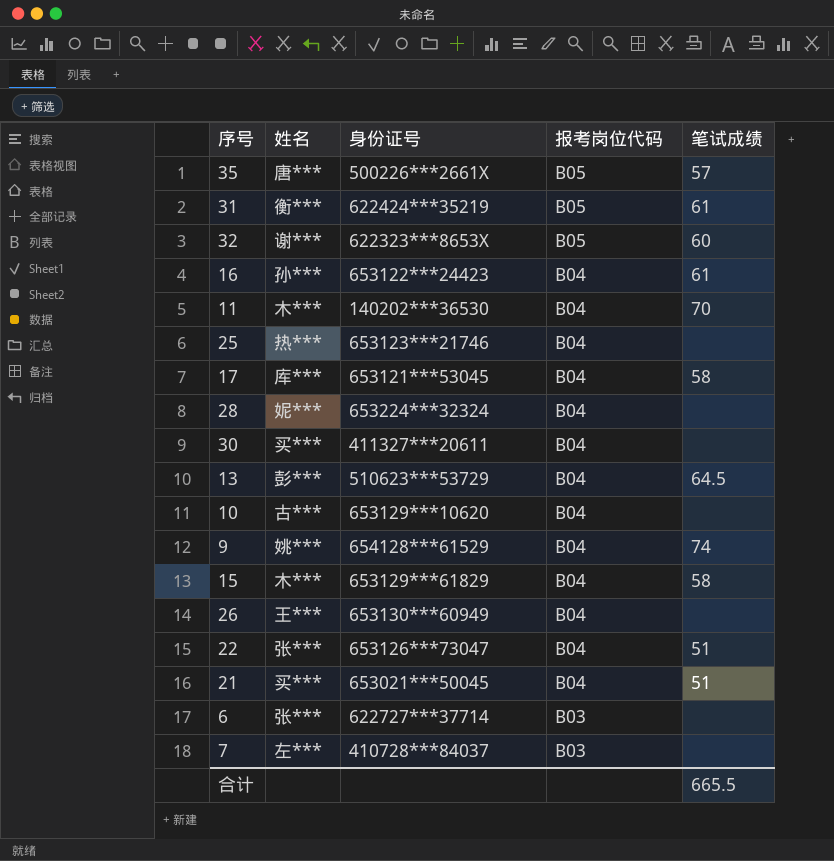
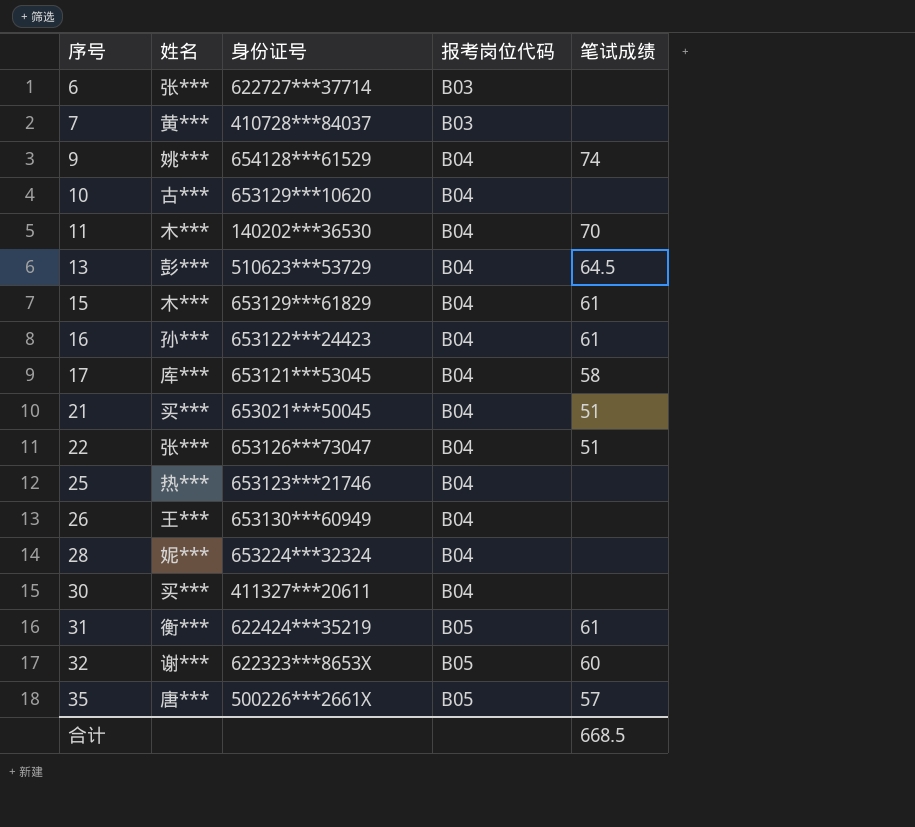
row order: 报考岗位代码 descending -> 序号 ascending
7 | 姓名: 左*** -> 黄***
15 | 笔试成绩: 58 -> 61
合计 | 笔试成绩: 665.5 -> 668.5

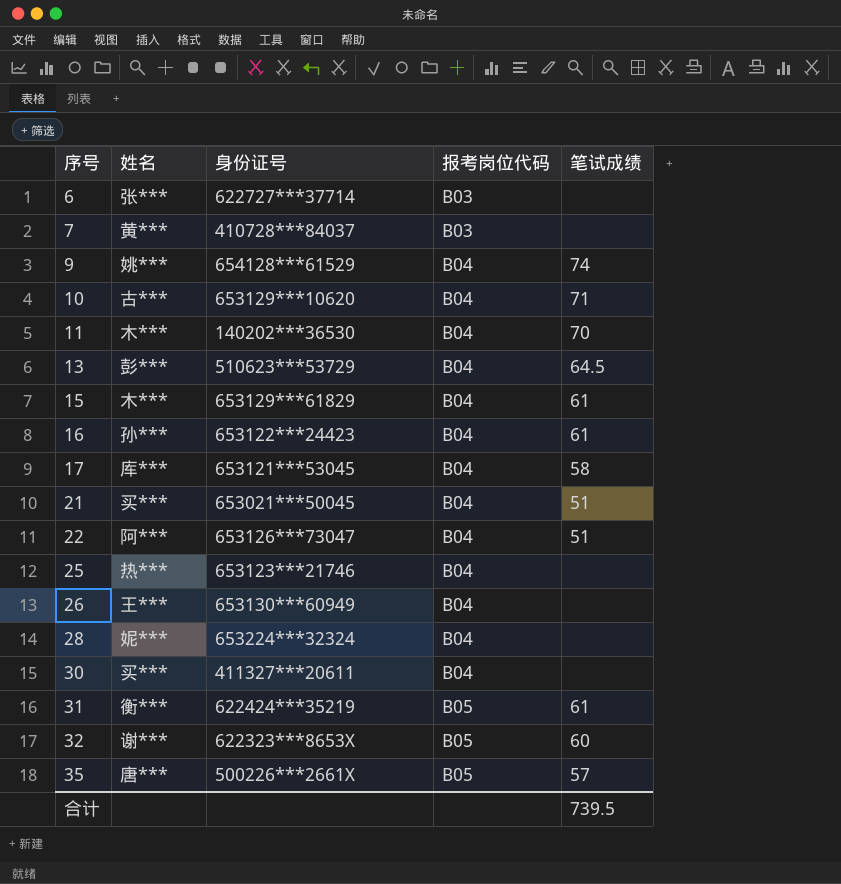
10 | 笔试成绩: none -> 71
22 | 姓名: 张*** -> 阿***
合计 | 笔试成绩: 668.5 -> 739.5

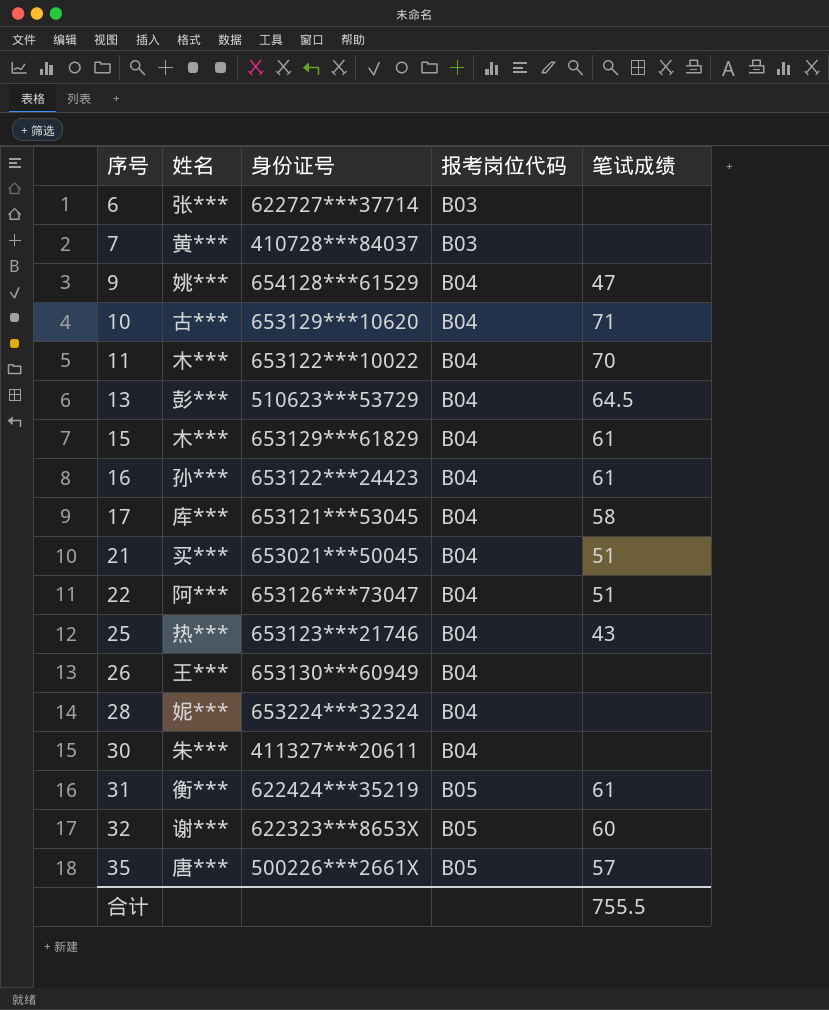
9 | 笔试成绩: 74 -> 47
11 | 身份证号: 140202***36530 -> 653122***10022
25 | 笔试成绩: none -> 43
30 | 姓名: 买*** -> 朱***
合计 | 笔试成绩: 739.5 -> 755.5

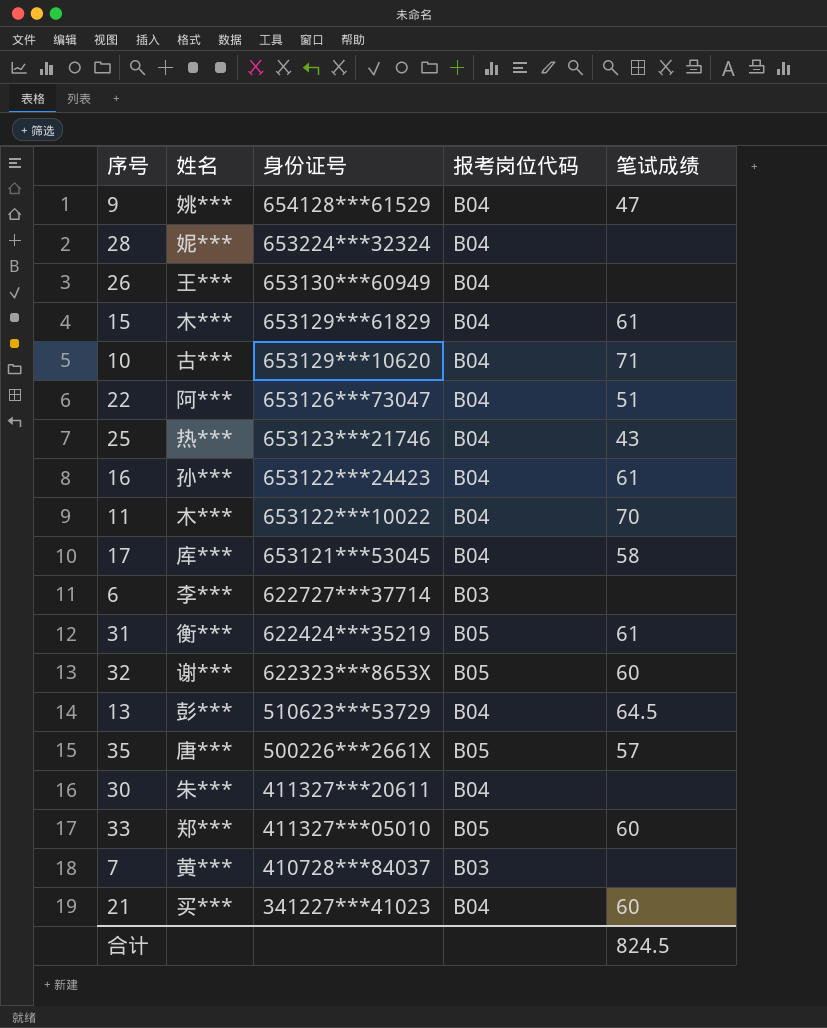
row order: 序号 ascending -> 身份证号 descending
6 | 姓名: 张*** -> 李***
row 33: none -> 郑*** | 411327***05010 | B05 | 60
21 | 身份证号: 653021***50045 -> 341227***41023
21 | 笔试成绩: 51 -> 60
合计 | 笔试成绩: 755.5 -> 824.5

